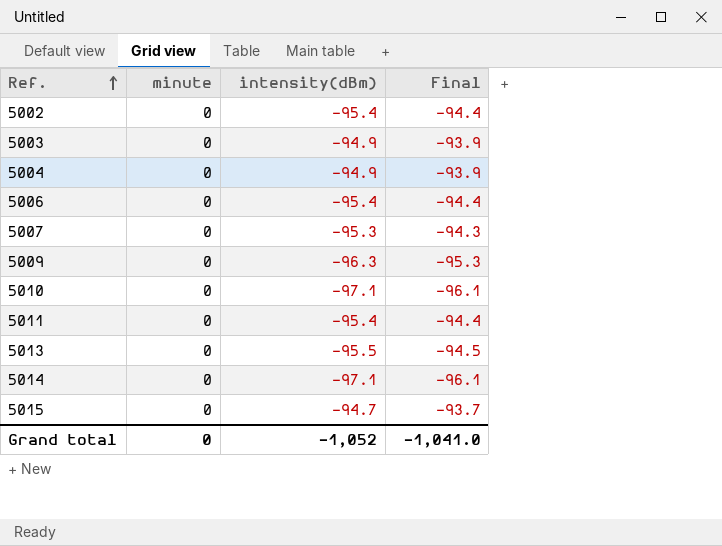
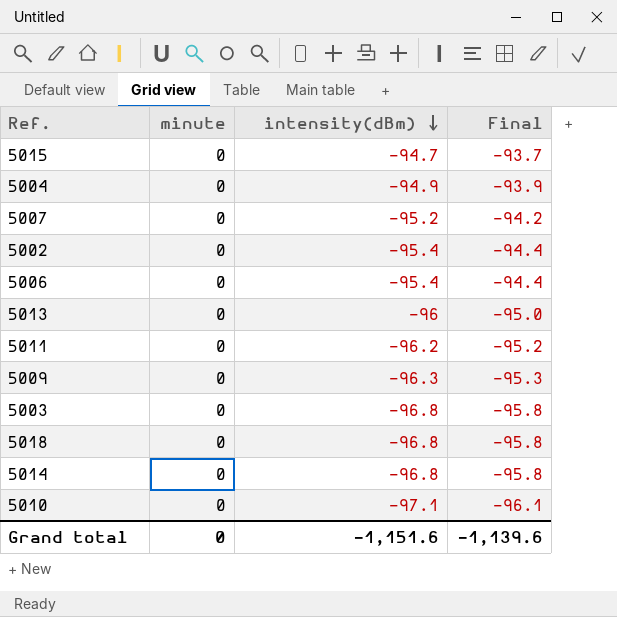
row order: Ref. ascending -> intensity(dBm) descending
5007 | intensity(dBm): -95.3 -> -95.2
5007 | Final: -94.3 -> -94.2
5013 | intensity(dBm): -95.5 -> -96
5013 | Final: -94.5 -> -95.0
5011 | intensity(dBm): -95.4 -> -96.2
5011 | Final: -94.4 -> -95.2
5003 | intensity(dBm): -94.9 -> -96.8
5003 | Final: -93.9 -> -95.8
row 5018: none -> 0 | -96.8 | -95.8
5014 | intensity(dBm): -97.1 -> -96.8
5014 | Final: -96.1 -> -95.8
Grand total | intensity(dBm): -1,052 -> -1,151.6
Grand total | Final: -1,041.0 -> -1,139.6

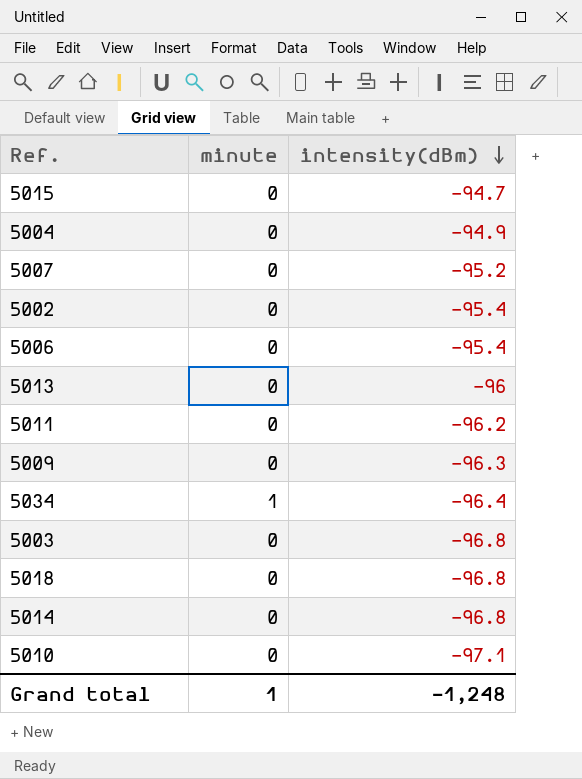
column Final | formula: [intensity(dBm)] + 1 -> none
row 5034: none -> 1 | -96.4
Grand total | minute: 0 -> 1
Grand total | intensity(dBm): -1,151.6 -> -1,248

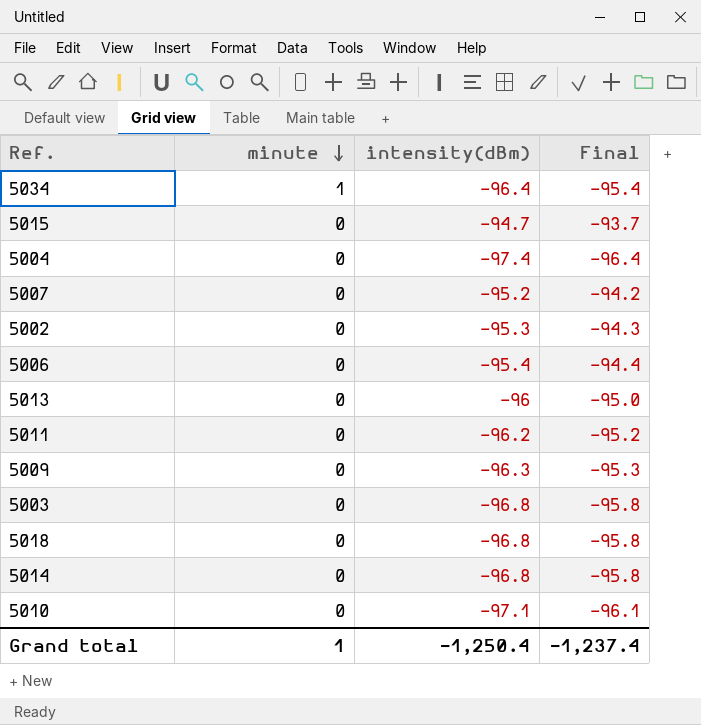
row order: intensity(dBm) descending -> minute descending
column Final | formula: none -> [intensity(dBm)] + 1
5004 | intensity(dBm): -94.9 -> -97.4
5002 | intensity(dBm): -95.4 -> -95.3
Grand total | intensity(dBm): -1,248 -> -1,250.4

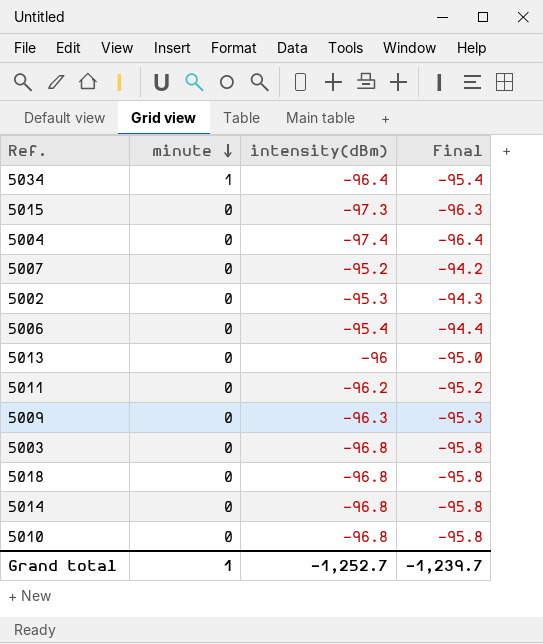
5015 | intensity(dBm): -94.7 -> -97.3
5015 | Final: -93.7 -> -96.3
5010 | intensity(dBm): -97.1 -> -96.8
5010 | Final: -96.1 -> -95.8
Grand total | intensity(dBm): -1,250.4 -> -1,252.7
Grand total | Final: -1,237.4 -> -1,239.7

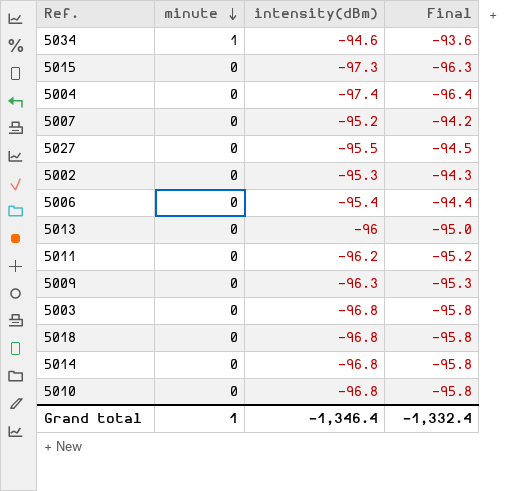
5034 | intensity(dBm): -96.4 -> -94.6
5034 | Final: -95.4 -> -93.6
row 5027: none -> 0 | -95.5 | -94.5
Grand total | intensity(dBm): -1,252.7 -> -1,346.4
Grand total | Final: -1,239.7 -> -1,332.4

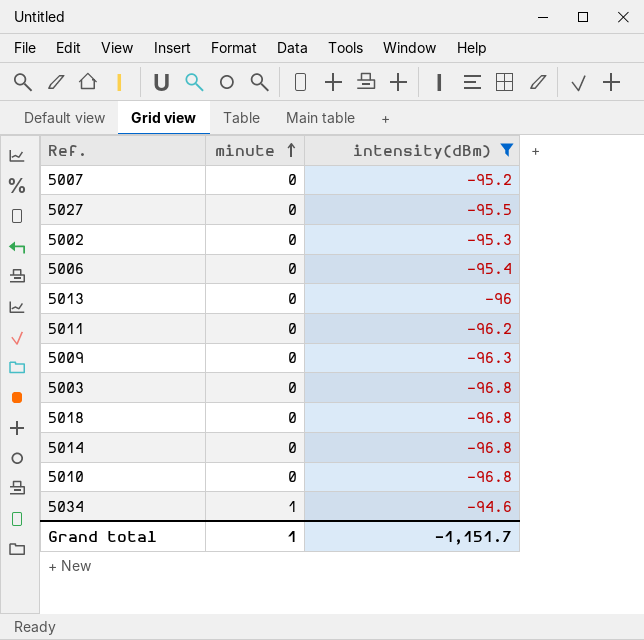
filter: none -> intensity(dBm) >= -96.8
row order: minute descending -> minute ascending
column Final | formula: [intensity(dBm)] + 1 -> none
Grand total | intensity(dBm): -1,346.4 -> -1,151.7

